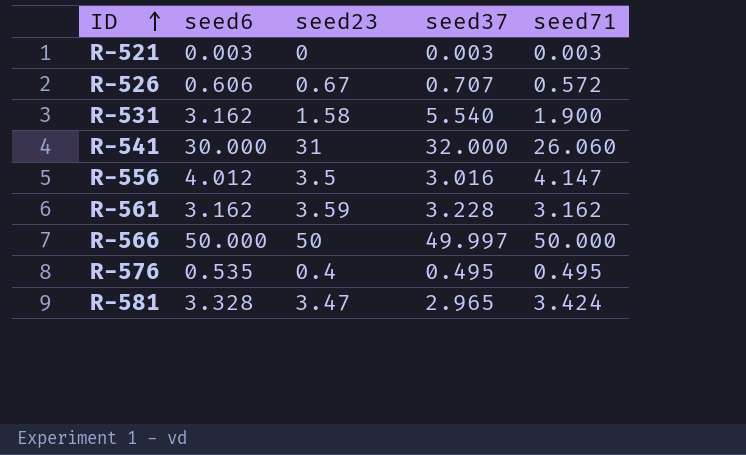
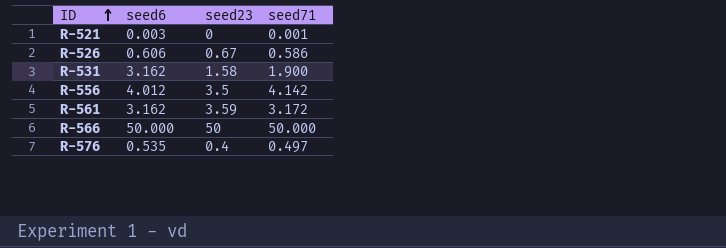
column seed37 | position: 4 -> none
row R-541: 30.000 | 31 | 32.000 | 26.060 -> none
row R-581: 3.328 | 3.47 | 2.965 | 3.424 -> none
R-521 | seed71: 0.003 -> 0.001
R-526 | seed71: 0.572 -> 0.586
R-556 | seed71: 4.147 -> 4.142
R-561 | seed71: 3.162 -> 3.172
R-576 | seed71: 0.495 -> 0.497

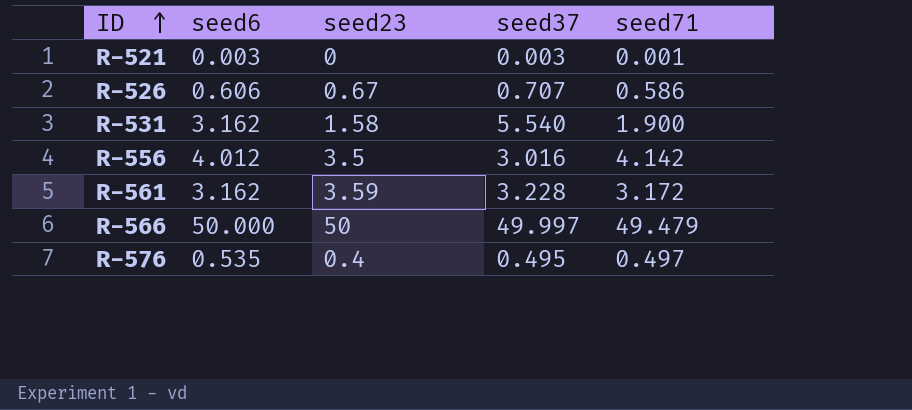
column seed37 | position: none -> 4
R-566 | seed71: 50.000 -> 49.479

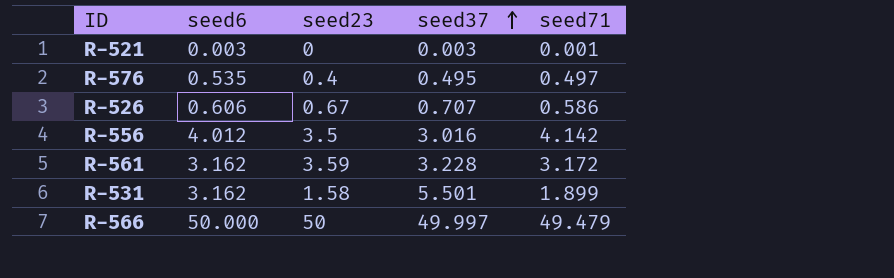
row order: ID ascending -> seed37 ascending
R-531 | seed37: 5.540 -> 5.501
R-531 | seed71: 1.900 -> 1.899

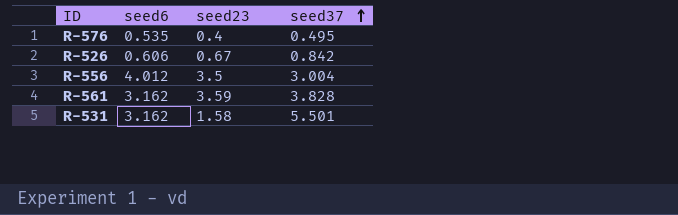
column seed71 | position: 5 -> none
row R-521: 0.003 | 0 | 0.003 | 0.001 -> none
row R-566: 50.000 | 50 | 49.997 | 49.479 -> none
R-526 | seed37: 0.707 -> 0.842
R-556 | seed37: 3.016 -> 3.004
R-561 | seed37: 3.228 -> 3.828

